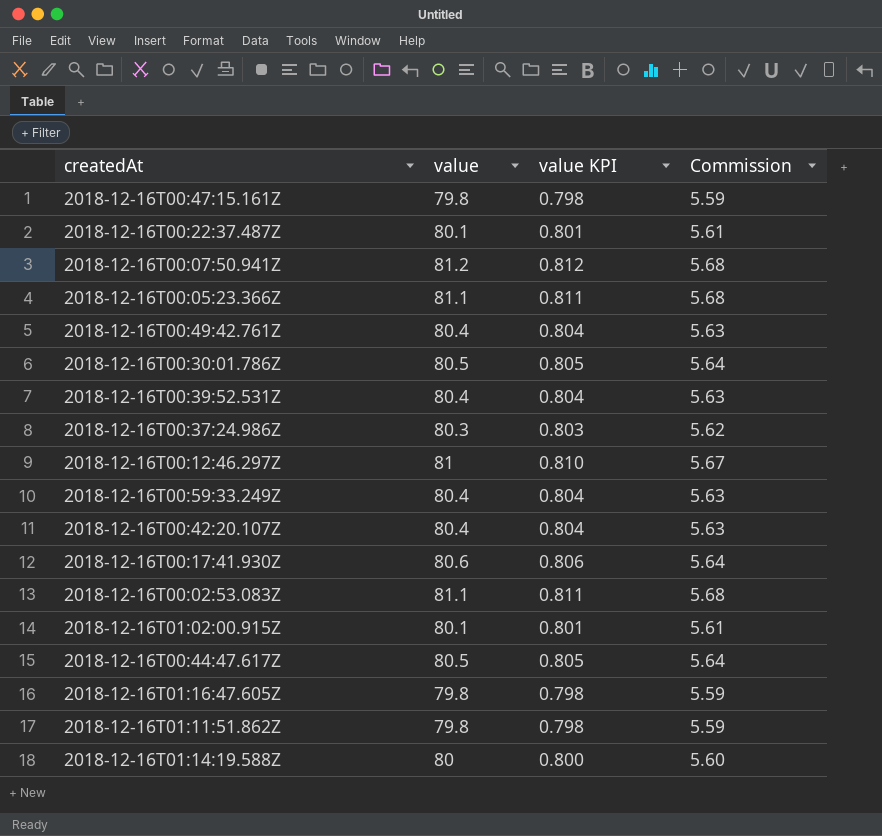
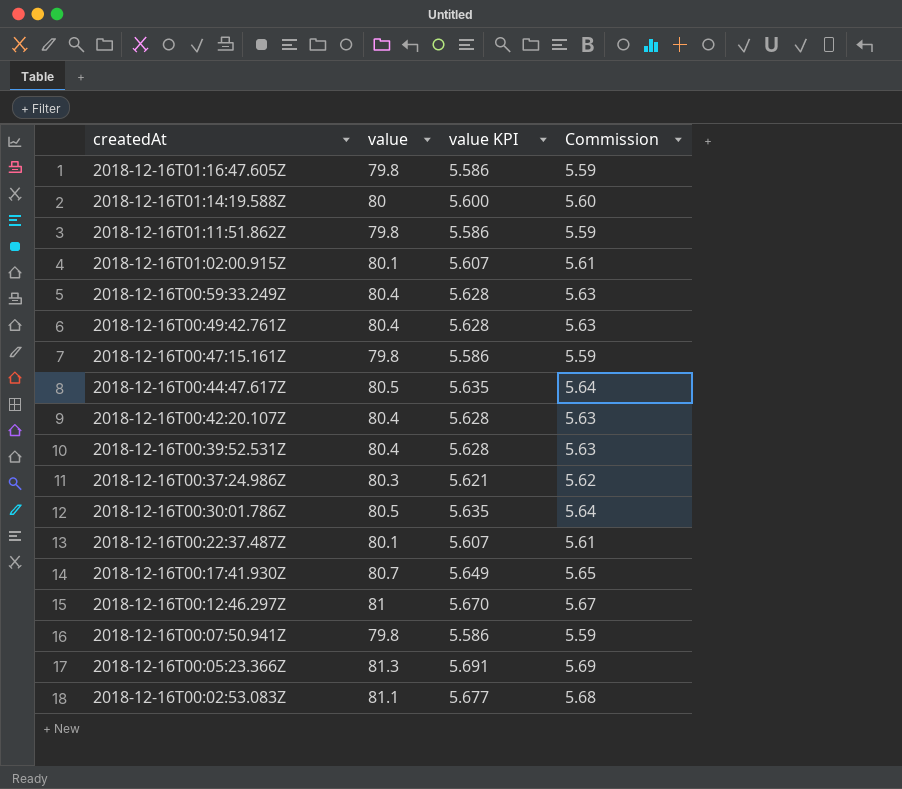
row order: none -> createdAt descending
column value KPI | formula: [value] * 0.01 -> [value] * 0.07
2018-12-16T00:17:41.930Z | value: 80.6 -> 80.7
2018-12-16T00:17:41.930Z | Commission: 5.64 -> 5.65
2018-12-16T00:07:50.941Z | value: 81.2 -> 79.8
2018-12-16T00:07:50.941Z | Commission: 5.68 -> 5.59
2018-12-16T00:05:23.366Z | value: 81.1 -> 81.3
2018-12-16T00:05:23.366Z | Commission: 5.68 -> 5.69

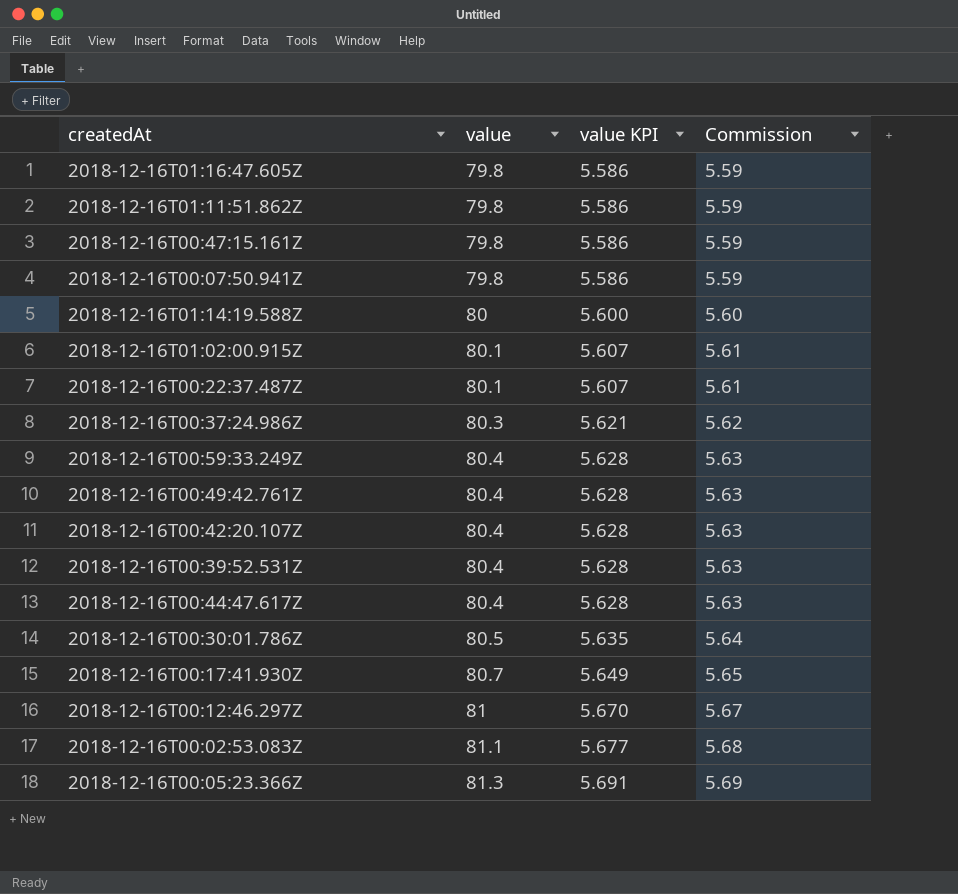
row order: createdAt descending -> value ascending
2018-12-16T00:44:47.617Z | value: 80.5 -> 80.4
2018-12-16T00:44:47.617Z | value KPI: 5.635 -> 5.628
2018-12-16T00:44:47.617Z | Commission: 5.64 -> 5.63

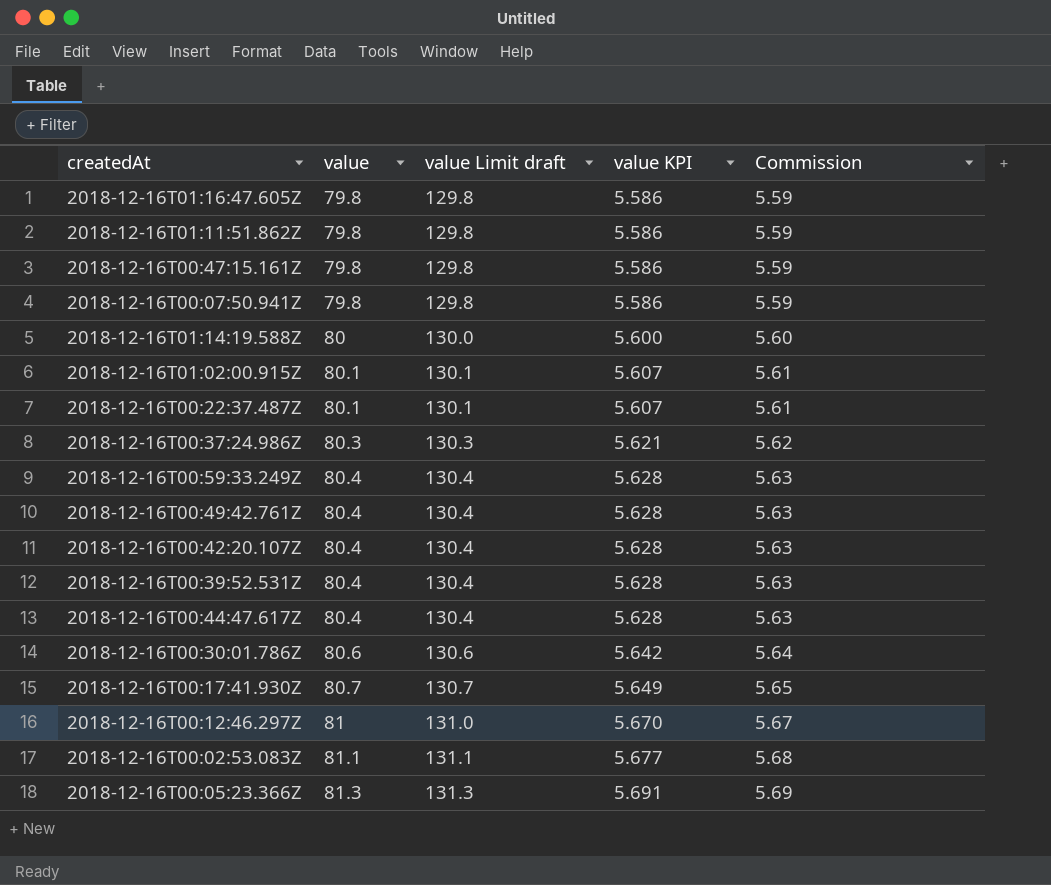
column value Limit draft | formula: none -> [value] + 50
2018-12-16T00:30:01.786Z | value: 80.5 -> 80.6
2018-12-16T00:30:01.786Z | value KPI: 5.635 -> 5.642

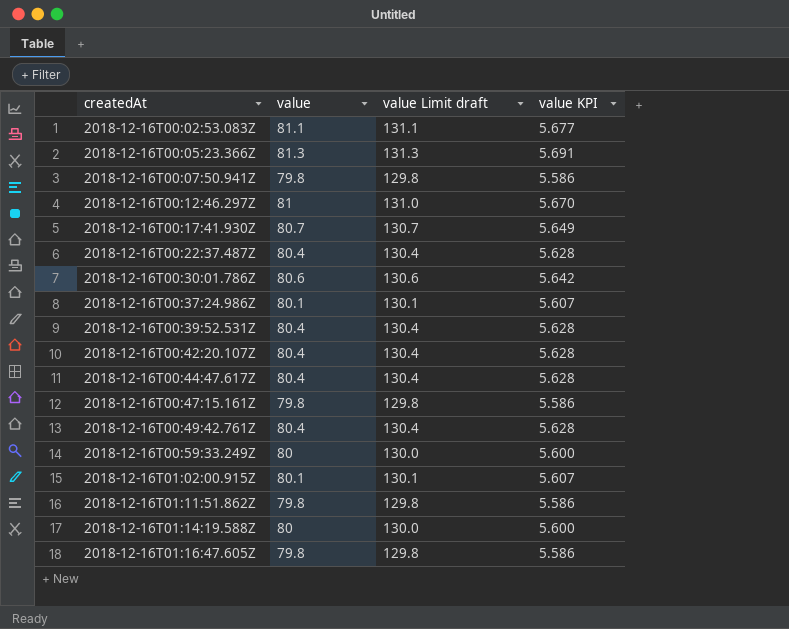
row order: value ascending -> createdAt ascending
column Commission | formula: [value] * 0.07 -> none
2018-12-16T00:22:37.487Z | value: 80.1 -> 80.4
2018-12-16T00:22:37.487Z | value Limit draft: 130.1 -> 130.4
2018-12-16T00:22:37.487Z | value KPI: 5.607 -> 5.628
2018-12-16T00:37:24.986Z | value: 80.3 -> 80.1
2018-12-16T00:37:24.986Z | value Limit draft: 130.3 -> 130.1
2018-12-16T00:37:24.986Z | value KPI: 5.621 -> 5.607
2018-12-16T00:59:33.249Z | value: 80.4 -> 80
2018-12-16T00:59:33.249Z | value Limit draft: 130.4 -> 130.0
2018-12-16T00:59:33.249Z | value KPI: 5.628 -> 5.600

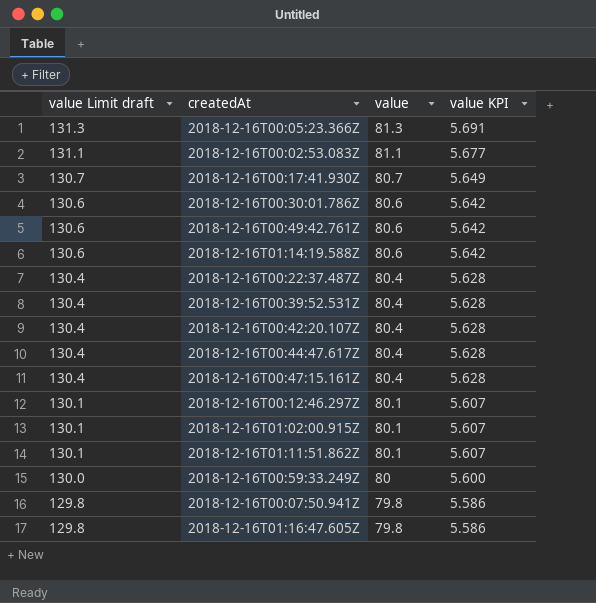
row order: createdAt ascending -> value Limit draft descending
column value Limit draft | position: 3 -> 1
row 2018-12-16T00:37:24.986Z: 80.1 | 130.1 | 5.607 -> none
2018-12-16T00:49:42.761Z | value Limit draft: 130.4 -> 130.6
2018-12-16T00:49:42.761Z | value: 80.4 -> 80.6
2018-12-16T00:49:42.761Z | value KPI: 5.628 -> 5.642
2018-12-16T01:14:19.588Z | value Limit draft: 130.0 -> 130.6
2018-12-16T01:14:19.588Z | value: 80 -> 80.6
2018-12-16T01:14:19.588Z | value KPI: 5.600 -> 5.642
2018-12-16T00:47:15.161Z | value Limit draft: 129.8 -> 130.4
2018-12-16T00:47:15.161Z | value: 79.8 -> 80.4
2018-12-16T00:47:15.161Z | value KPI: 5.586 -> 5.628
2018-12-16T00:12:46.297Z | value Limit draft: 131.0 -> 130.1
2018-12-16T00:12:46.297Z | value: 81 -> 80.1
2018-12-16T00:12:46.297Z | value KPI: 5.670 -> 5.607
2018-12-16T01:11:51.862Z | value Limit draft: 129.8 -> 130.1
2018-12-16T01:11:51.862Z | value: 79.8 -> 80.1
2018-12-16T01:11:51.862Z | value KPI: 5.586 -> 5.607

